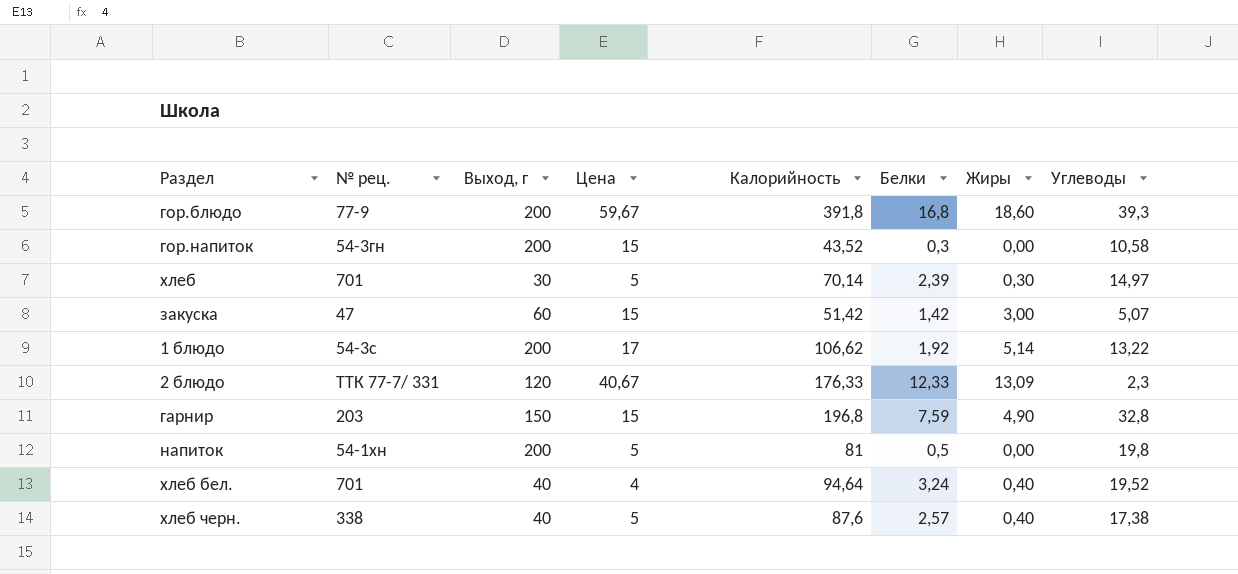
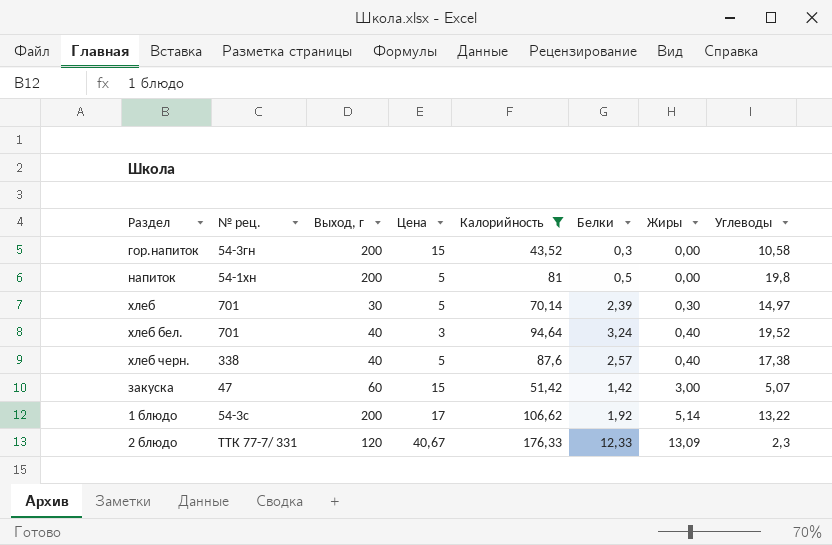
filter: none -> Калорийность <= 176,33
row order: none -> Жиры ascending
хлеб бел. | Цена: 4 -> 3

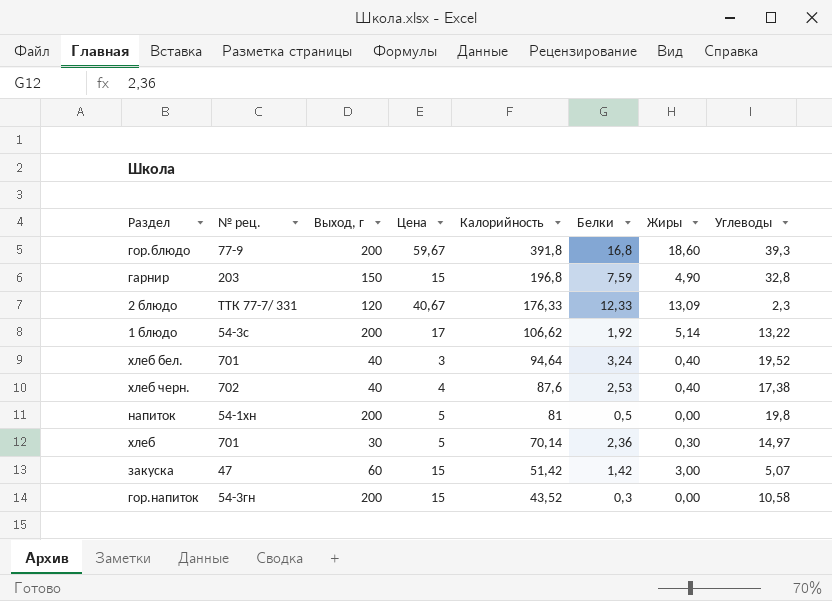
filter: Калорийность <= 176,33 -> none
row order: Жиры ascending -> Калорийность descending
хлеб черн. | № рец.: 338 -> 702
хлеб черн. | Цена: 5 -> 4
хлеб черн. | Белки: 2,57 -> 2,53
хлеб | Белки: 2,39 -> 2,36

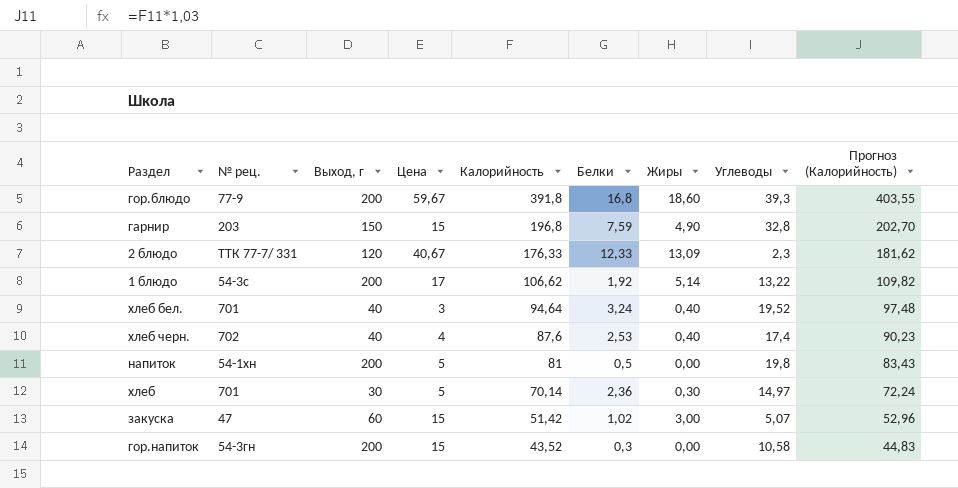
column Прогноз (Калорийность) | formula: none -> [Калорийность] * 1,03
хлеб черн. | Углеводы: 17,38 -> 17,4
закуска | Белки: 1,42 -> 1,02

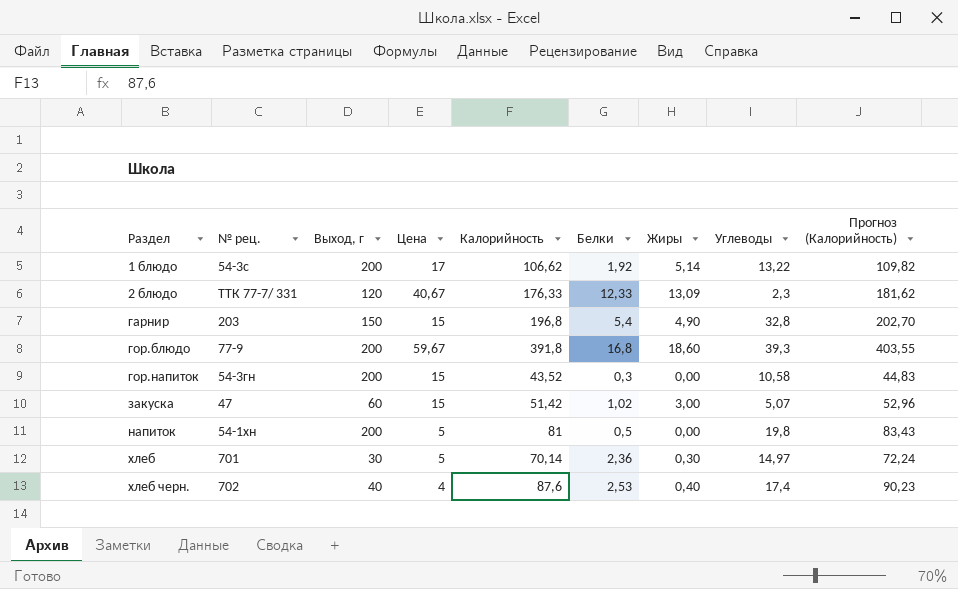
row order: Калорийность descending -> Раздел ascending
row хлеб бел.: 701 | 40 | 3 | 94,64 | 3,24 | 0,40 | 19,52 | 97,48 -> none
гарнир | Белки: 7,59 -> 5,4

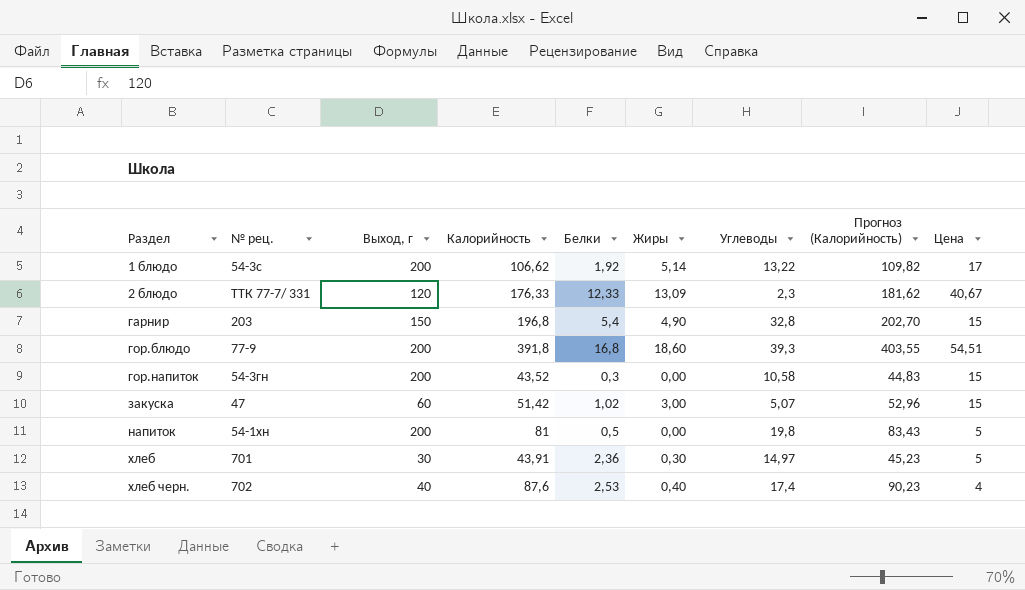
column Цена | position: 4 -> 9
гор.блюдо | Цена: 59,67 -> 54,51
хлеб | Калорийность: 70,14 -> 43,91
хлеб | Прогноз (Калорийность): 72,24 -> 45,23

